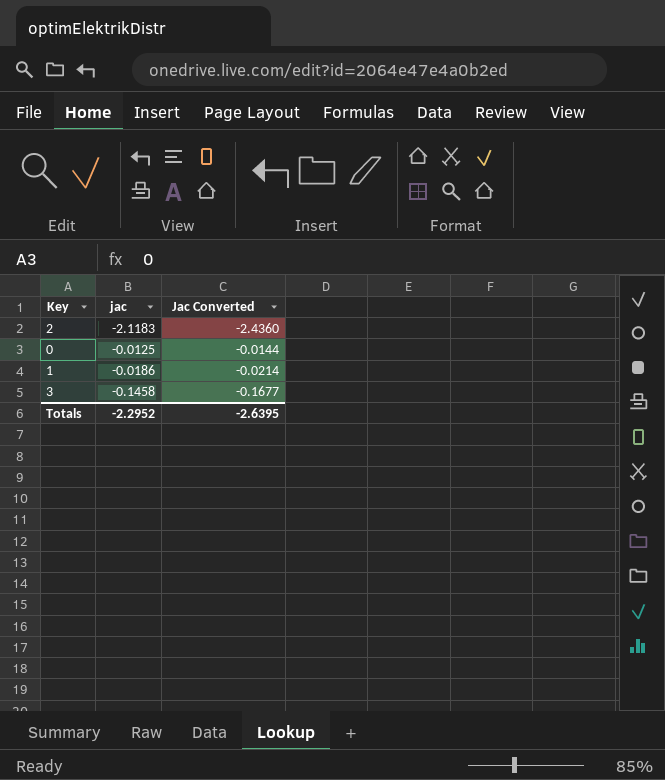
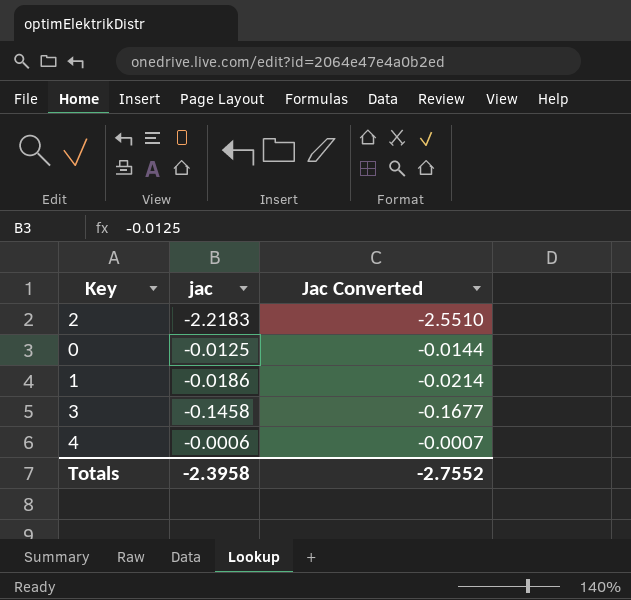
2 | jac: -2.1183 -> -2.2183
2 | Jac Converted: -2.4360 -> -2.5510
row 4: none -> -0.0006 | -0.0007
Totals | jac: -2.2952 -> -2.3958
Totals | Jac Converted: -2.6395 -> -2.7552

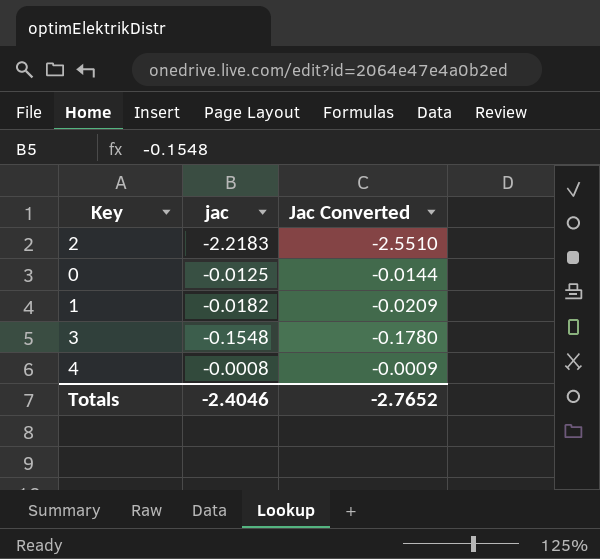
1 | jac: -0.0186 -> -0.0182
1 | Jac Converted: -0.0214 -> -0.0209
3 | jac: -0.1458 -> -0.1548
3 | Jac Converted: -0.1677 -> -0.1780
4 | jac: -0.0006 -> -0.0008
4 | Jac Converted: -0.0007 -> -0.0009
Totals | jac: -2.3958 -> -2.4046
Totals | Jac Converted: -2.7552 -> -2.7652

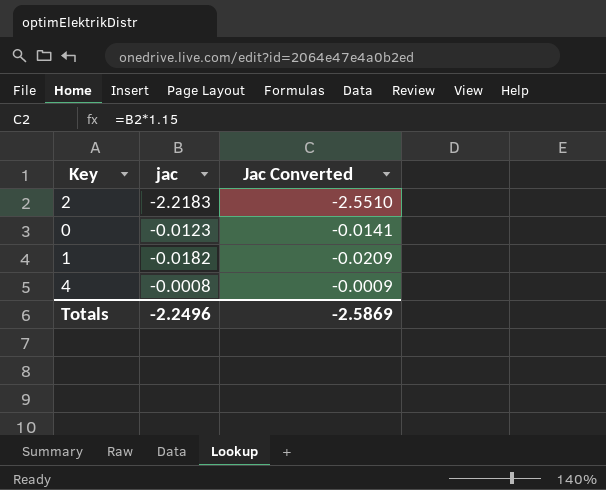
row 3: -0.1548 | -0.1780 -> none
0 | jac: -0.0125 -> -0.0123
0 | Jac Converted: -0.0144 -> -0.0141
Totals | jac: -2.4046 -> -2.2496
Totals | Jac Converted: -2.7652 -> -2.5869

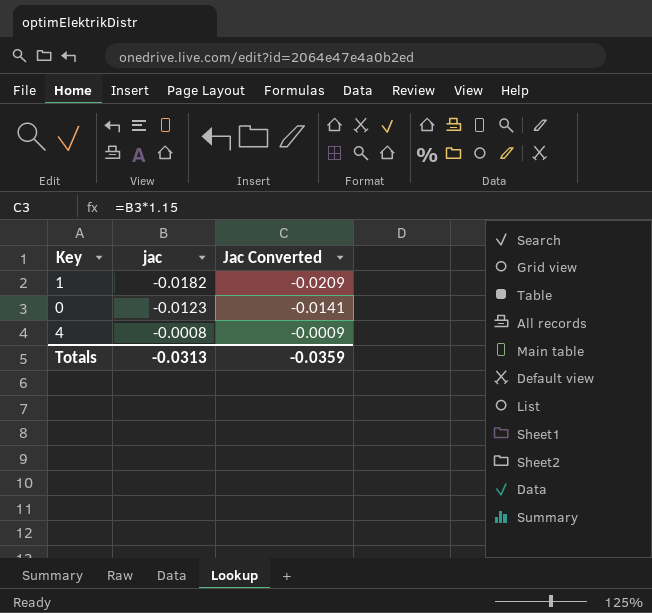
row order: none -> jac ascending
row 2: -2.2183 | -2.5510 -> none
Totals | jac: -2.2496 -> -0.0313
Totals | Jac Converted: -2.5869 -> -0.0359

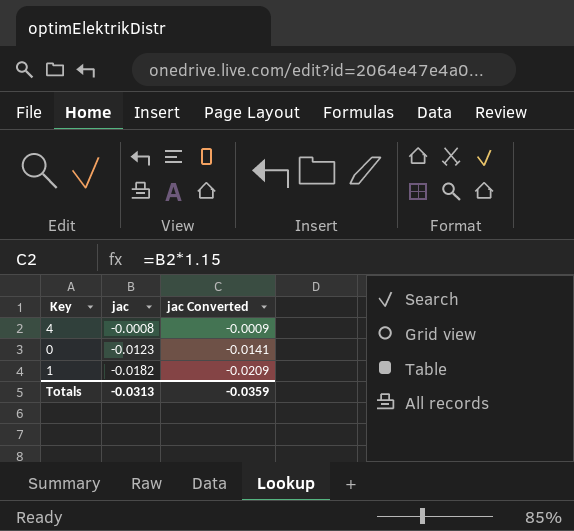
row order: jac ascending -> jac descending
column name: Jac Converted -> jac Converted

